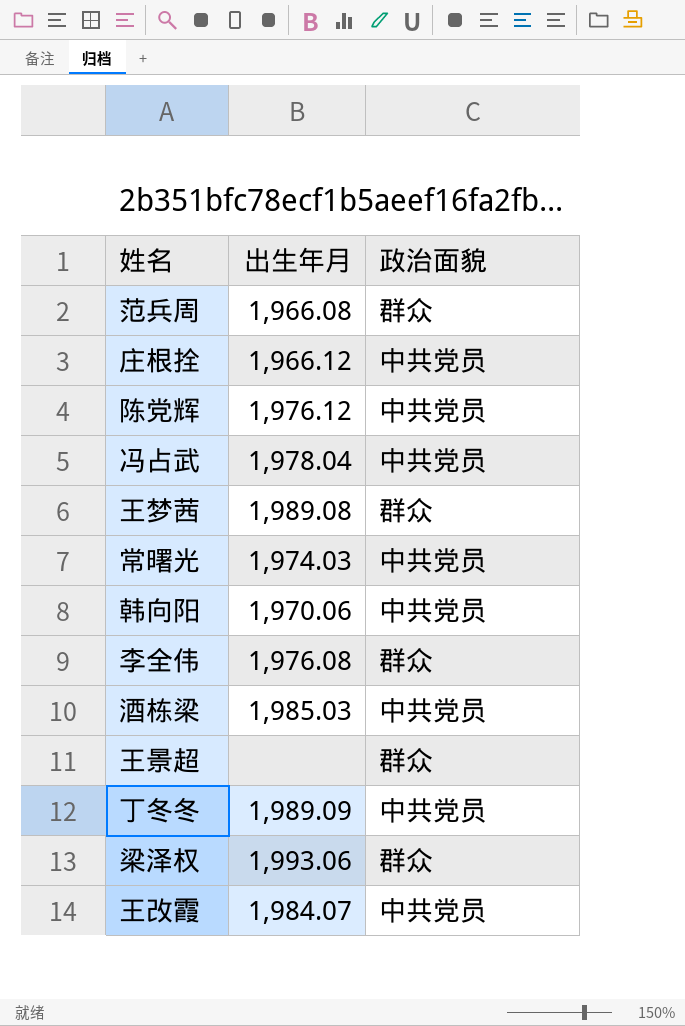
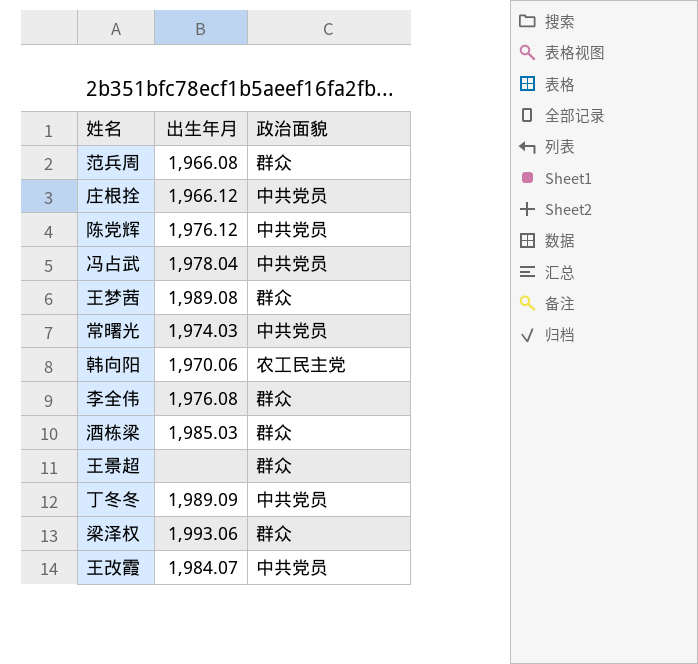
韩向阳 | 政治面貌: 中共党员 -> 农工民主党
酒栋梁 | 政治面貌: 中共党员 -> 群众

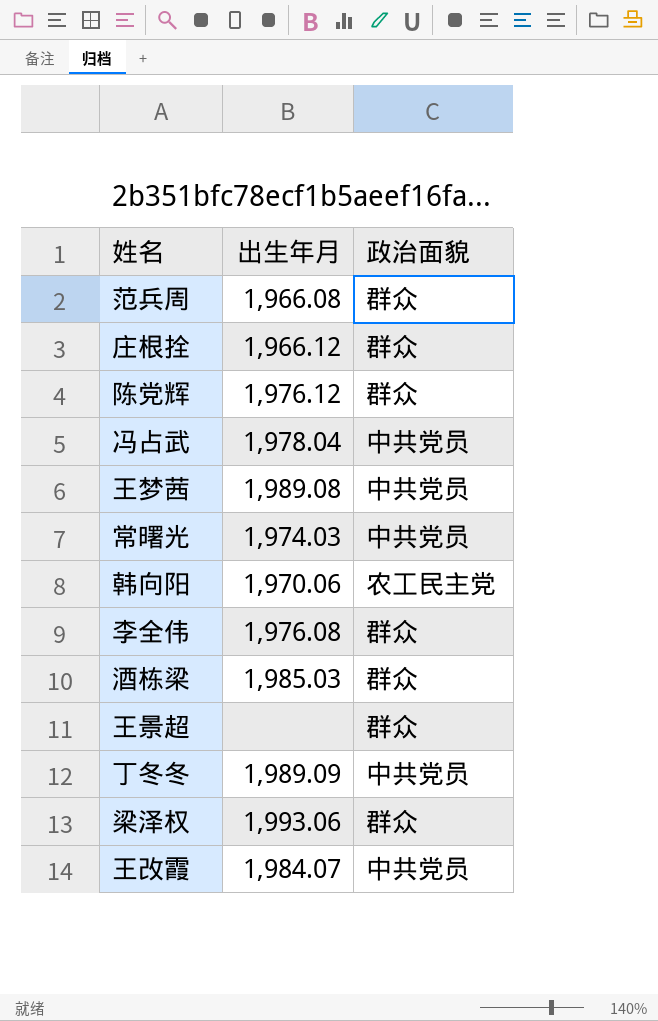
庄根拴 | 政治面貌: 中共党员 -> 群众
陈党辉 | 政治面貌: 中共党员 -> 群众
王梦茜 | 政治面貌: 群众 -> 中共党员

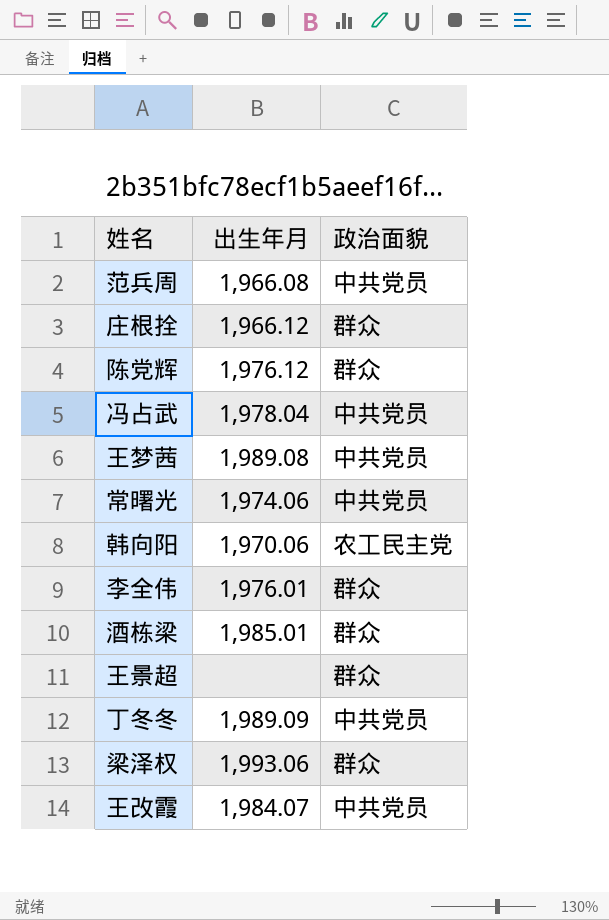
范兵周 | 政治面貌: 群众 -> 中共党员
常曙光 | 出生年月: 1,974.03 -> 1,974.06
李全伟 | 出生年月: 1,976.08 -> 1,976.01
酒栋梁 | 出生年月: 1,985.03 -> 1,985.01

